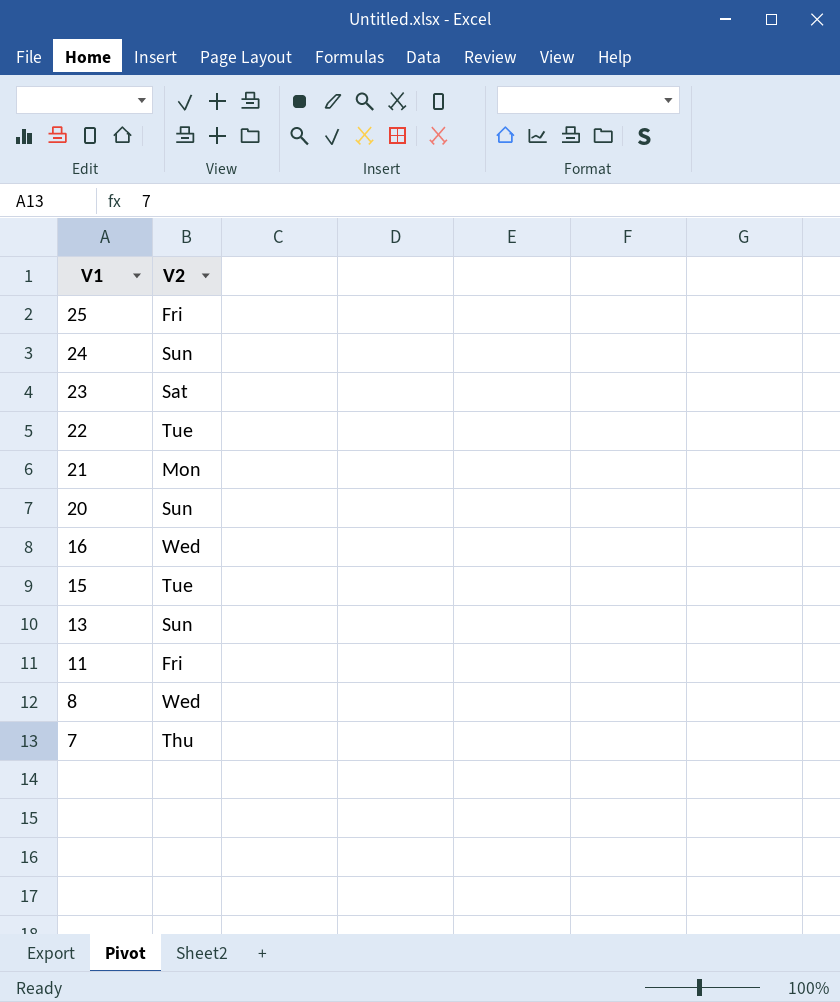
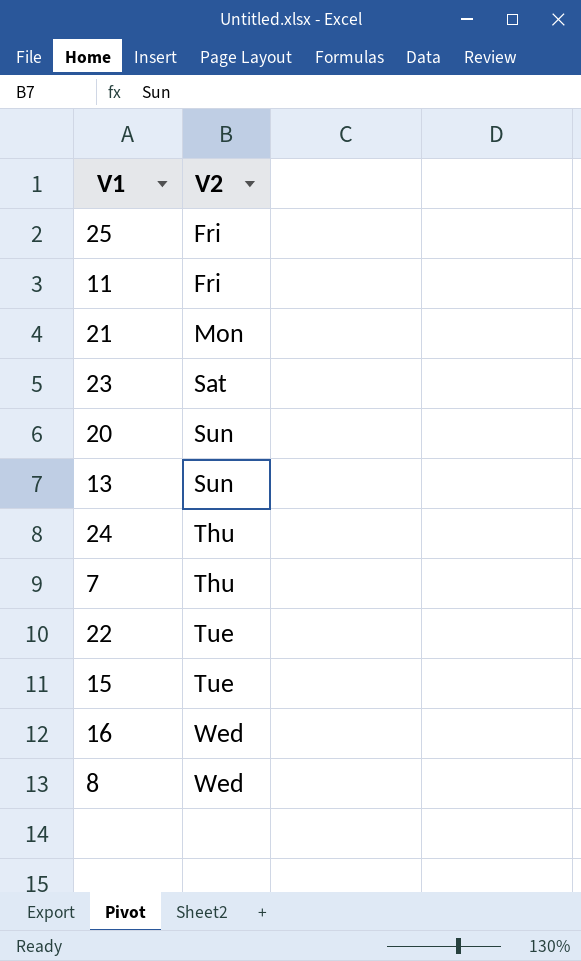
row order: V1 descending -> V2 ascending
24 | V2: Sun -> Thu

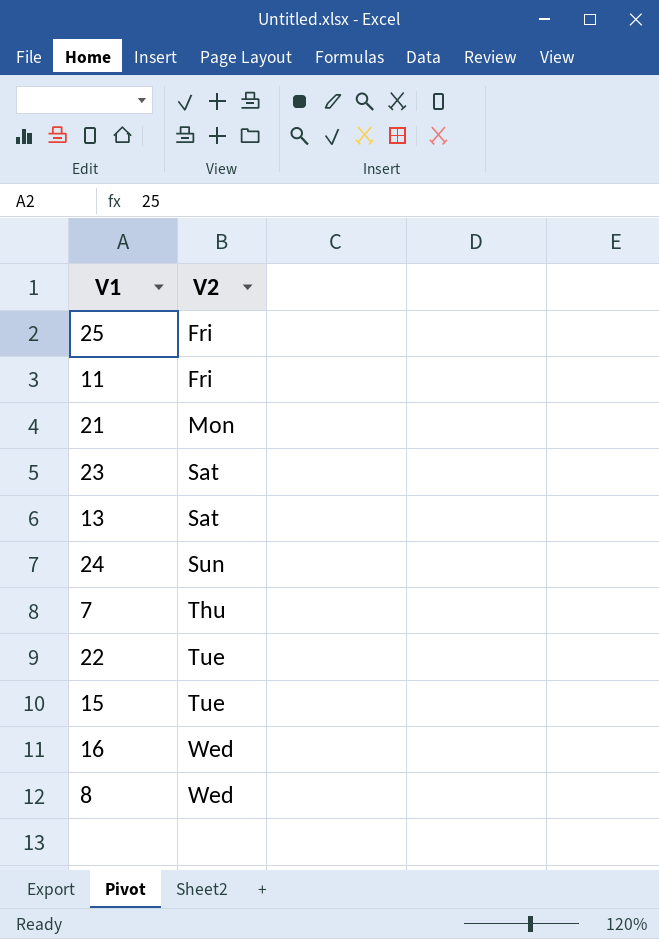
row 20: Sun -> none
13 | V2: Sun -> Sat
24 | V2: Thu -> Sun

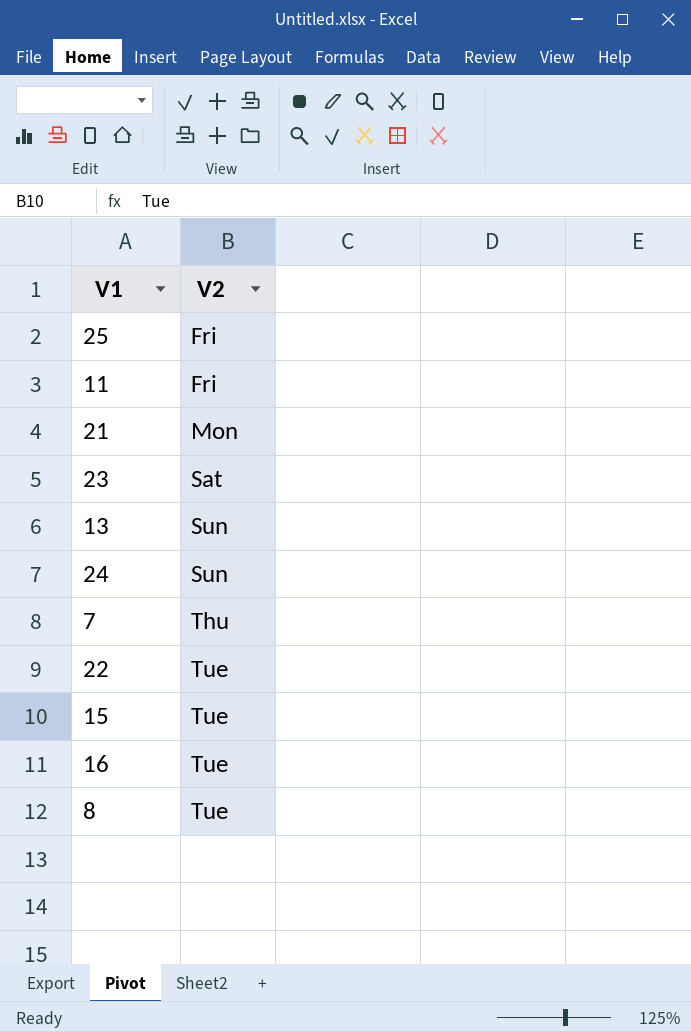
13 | V2: Sat -> Sun
16 | V2: Wed -> Tue
8 | V2: Wed -> Tue

